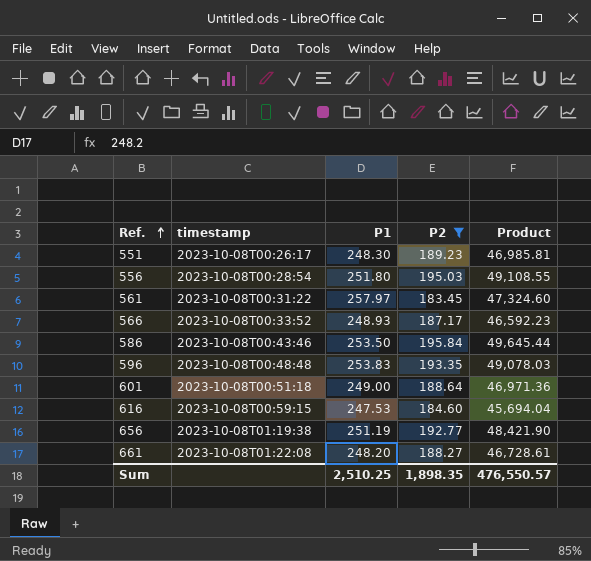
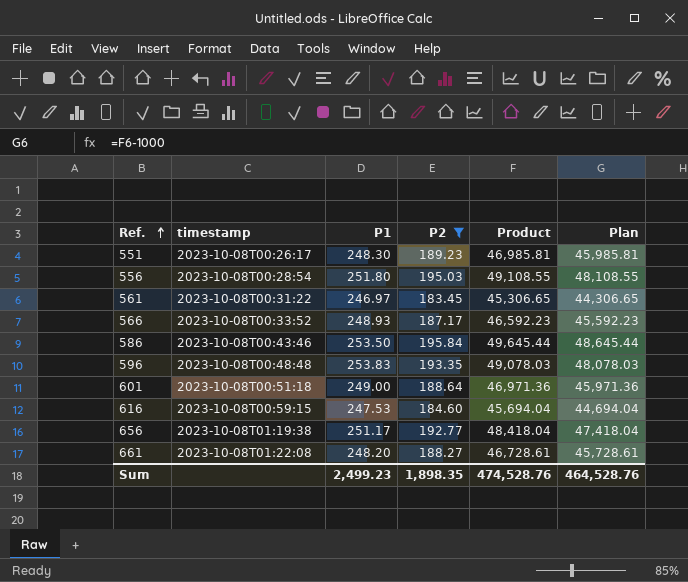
column Plan | formula: none -> [Product] - 1000
561 | P1: 257.97 -> 246.97
561 | Product: 47,324.60 -> 45,306.65
656 | P1: 251.19 -> 251.17
656 | Product: 48,421.90 -> 48,418.04
Sum | P1: 2,510.25 -> 2,499.23
Sum | Product: 476,550.57 -> 474,528.76

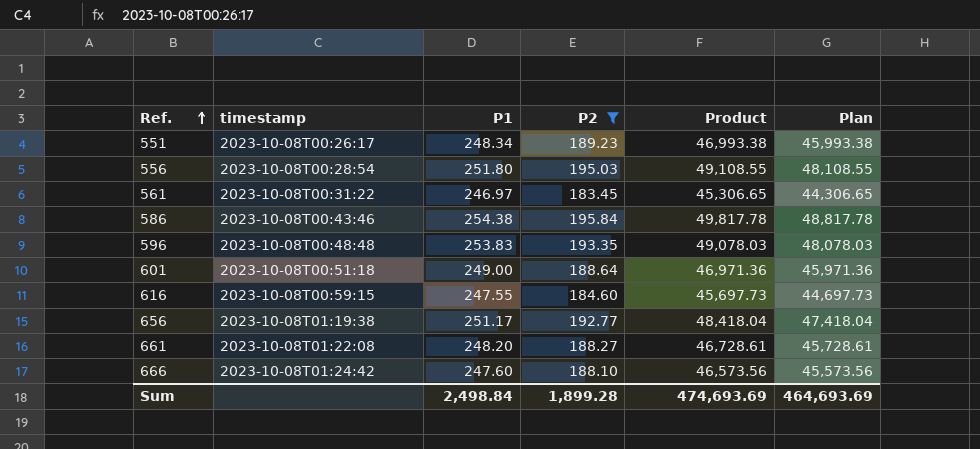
row 566: 2023-10-08T00:33:52 | 248.93 | 187.17 | 46,592.23 | 45,592.23 -> none
551 | P1: 248.30 -> 248.34
551 | Product: 46,985.81 -> 46,993.38
551 | Plan: 45,985.81 -> 45,993.38
586 | P1: 253.50 -> 254.38
586 | Product: 49,645.44 -> 49,817.78
586 | Plan: 48,645.44 -> 48,817.78
616 | P1: 247.53 -> 247.55
616 | Product: 45,694.04 -> 45,697.73
616 | Plan: 44,694.04 -> 44,697.73
row 666: none -> 2023-10-08T01:24:42 | 247.60 | 188.10 | 46,573.56 | 45,573.56
Sum | P1: 2,499.23 -> 2,498.84
Sum | P2: 1,898.35 -> 1,899.28
Sum | Product: 474,528.76 -> 474,693.69
Sum | Plan: 464,528.76 -> 464,693.69

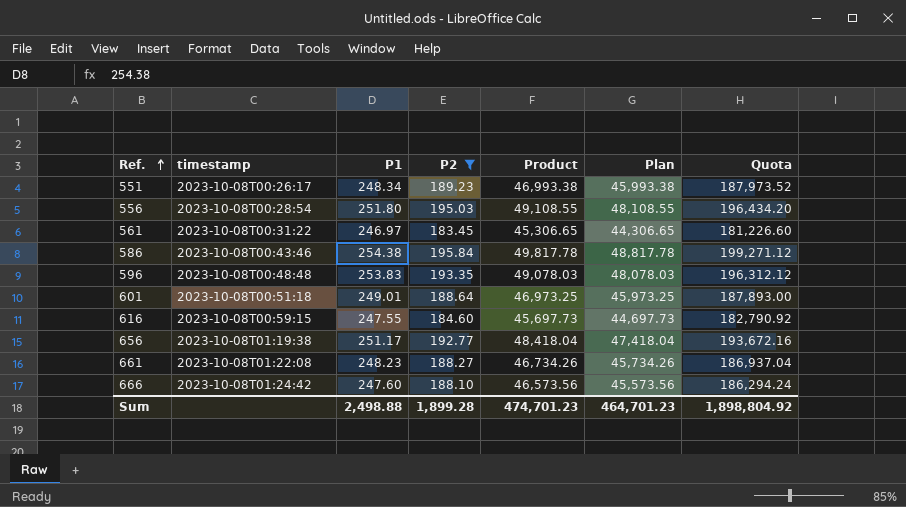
column Quota | formula: none -> [Product] * 4
601 | P1: 249.00 -> 249.01
601 | Product: 46,971.36 -> 46,973.25
601 | Plan: 45,971.36 -> 45,973.25
661 | P1: 248.20 -> 248.23
661 | Product: 46,728.61 -> 46,734.26
661 | Plan: 45,728.61 -> 45,734.26
Sum | P1: 2,498.84 -> 2,498.88
Sum | Product: 474,693.69 -> 474,701.23
Sum | Plan: 464,693.69 -> 464,701.23

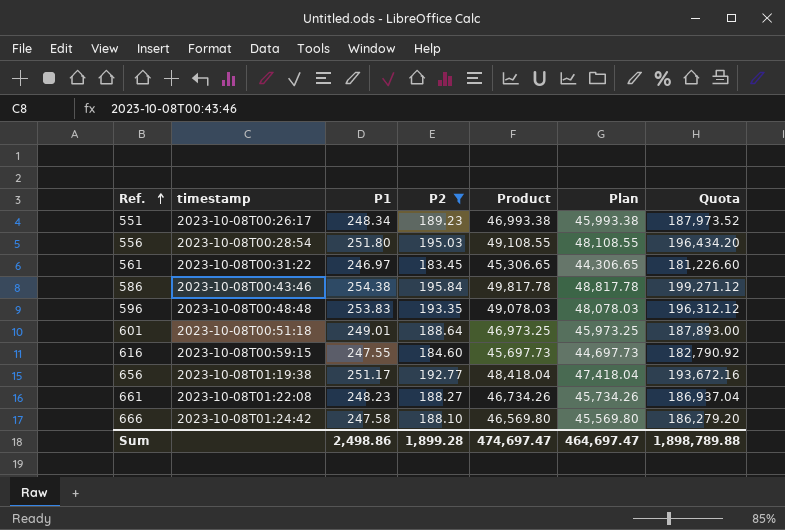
666 | P1: 247.60 -> 247.58
666 | Product: 46,573.56 -> 46,569.80
666 | Plan: 45,573.56 -> 45,569.80
666 | Quota: 186,294.24 -> 186,279.20
Sum | P1: 2,498.88 -> 2,498.86
Sum | Product: 474,701.23 -> 474,697.47
Sum | Plan: 464,701.23 -> 464,697.47
Sum | Quota: 1,898,804.92 -> 1,898,789.88

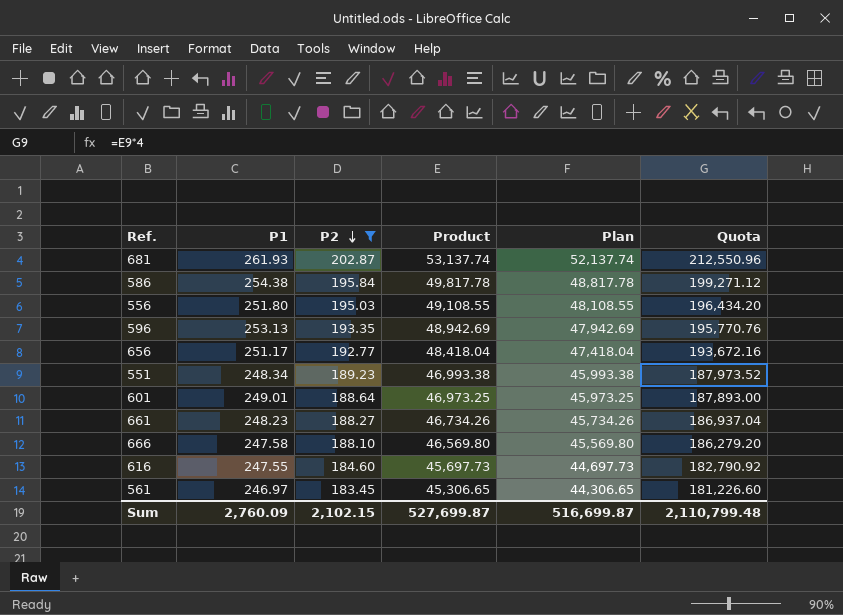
row order: Ref. ascending -> P2 descending
column timestamp | position: 2 -> none
row 681: none -> 261.93 | 202.87 | 53,137.74 | 52,137.74 | 212,550.96
596 | P1: 253.83 -> 253.13
596 | Product: 49,078.03 -> 48,942.69
596 | Plan: 48,078.03 -> 47,942.69
596 | Quota: 196,312.12 -> 195,770.76
Sum | P1: 2,498.86 -> 2,760.09
Sum | P2: 1,899.28 -> 2,102.15
Sum | Product: 474,697.47 -> 527,699.87
Sum | Plan: 464,697.47 -> 516,699.87
Sum | Quota: 1,898,789.88 -> 2,110,799.48

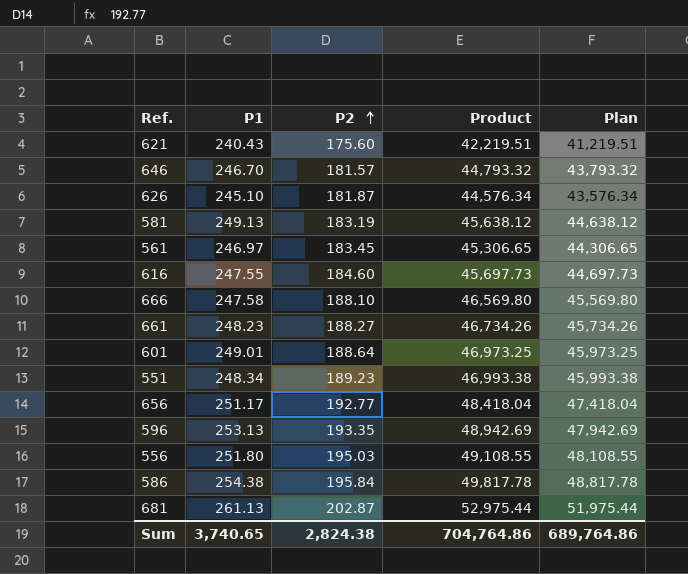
filter: P2 >= 183.45 -> none
row order: P2 descending -> P2 ascending
column Quota | formula: [Product] * 4 -> none
681 | P1: 261.93 -> 261.13
681 | Product: 53,137.74 -> 52,975.44
681 | Plan: 52,137.74 -> 51,975.44
Sum | P1: 2,760.09 -> 3,740.65
Sum | P2: 2,102.15 -> 2,824.38
Sum | Product: 527,699.87 -> 704,764.86
Sum | Plan: 516,699.87 -> 689,764.86

